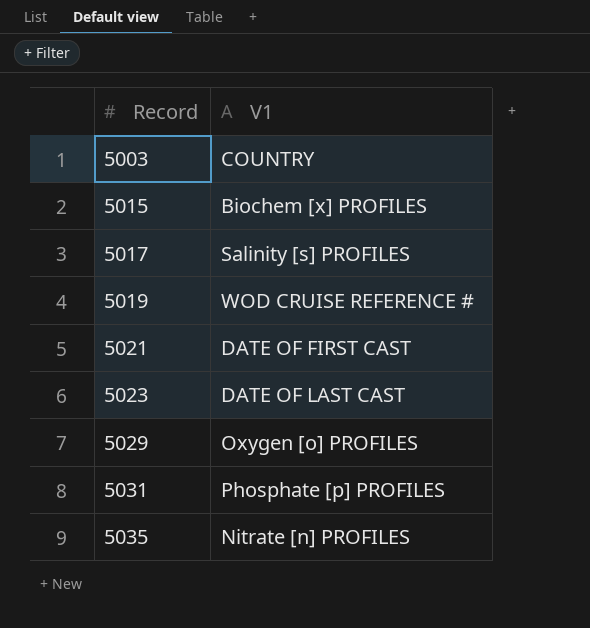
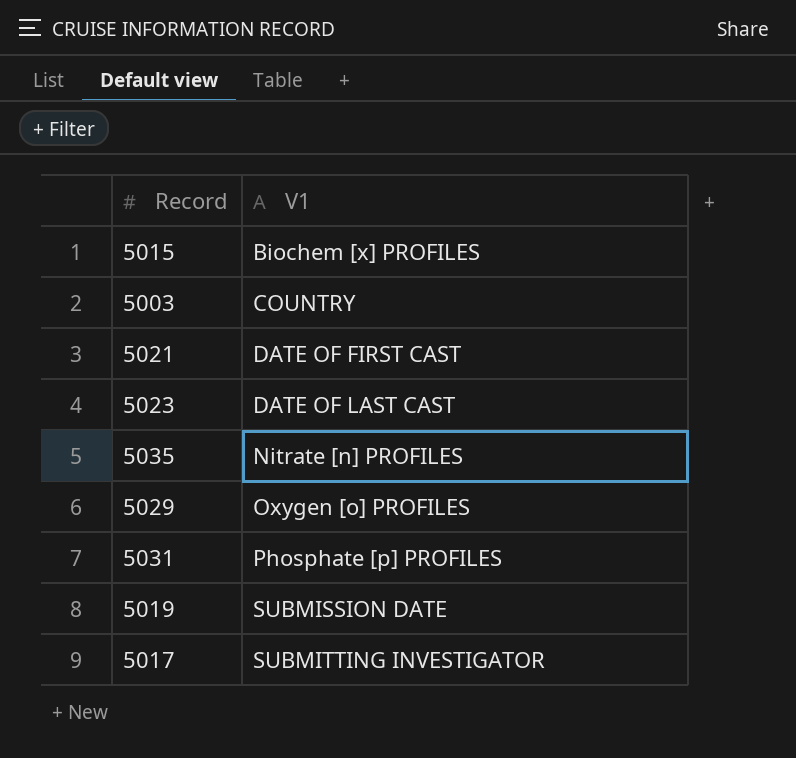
row order: Record ascending -> V1 ascending
5019 | V1: WOD CRUISE REFERENCE # -> SUBMISSION DATE
5017 | V1: Salinity [s] PROFILES -> SUBMITTING INVESTIGATOR

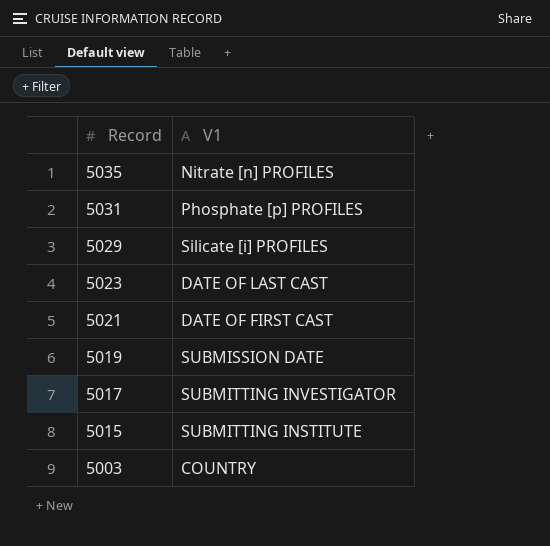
row order: V1 ascending -> Record descending
5029 | V1: Oxygen [o] PROFILES -> Silicate [i] PROFILES
5015 | V1: Biochem [x] PROFILES -> SUBMITTING INSTITUTE

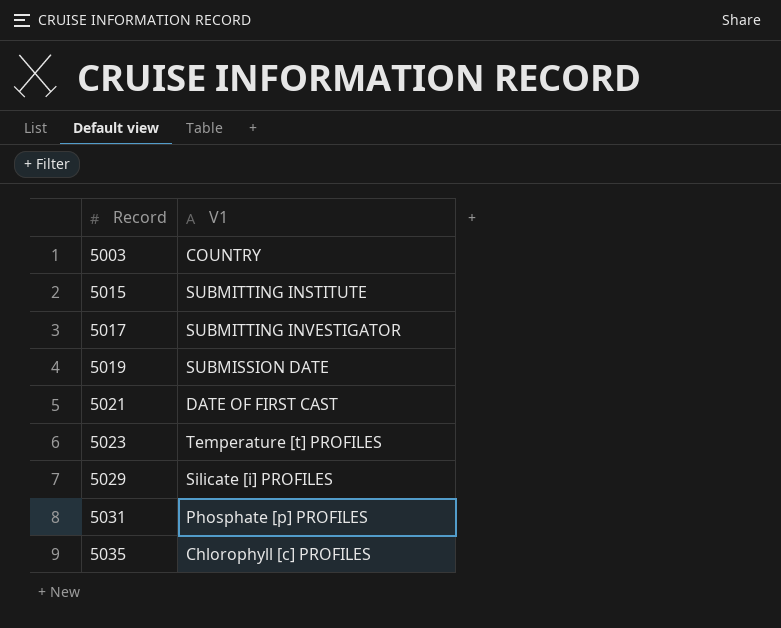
row order: Record descending -> Record ascending
5023 | V1: DATE OF LAST CAST -> Temperature [t] PROFILES
5035 | V1: Nitrate [n] PROFILES -> Chlorophyll [c] PROFILES

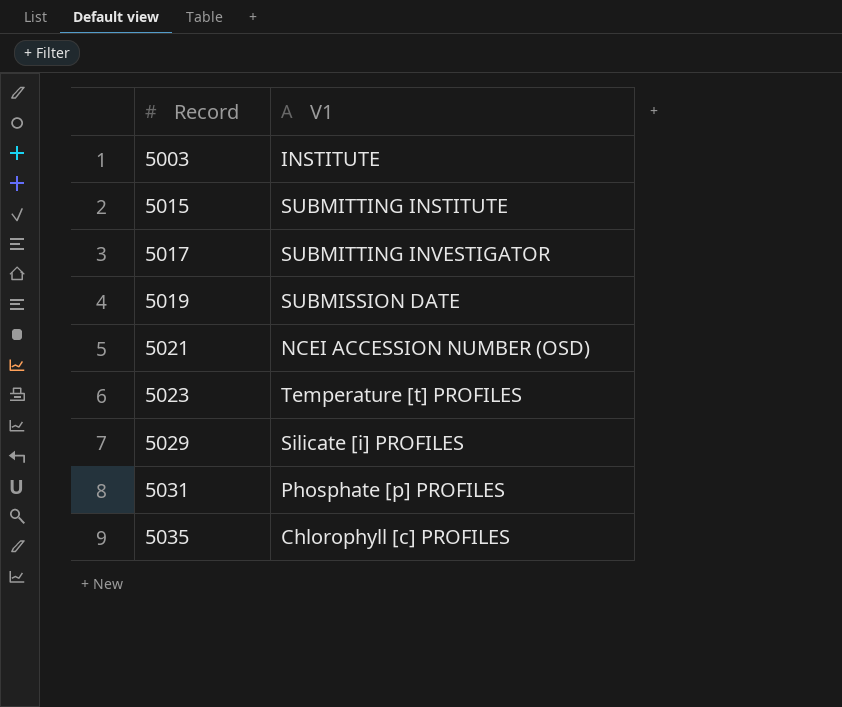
5003 | V1: COUNTRY -> INSTITUTE
5021 | V1: DATE OF FIRST CAST -> NCEI ACCESSION NUMBER (OSD)

